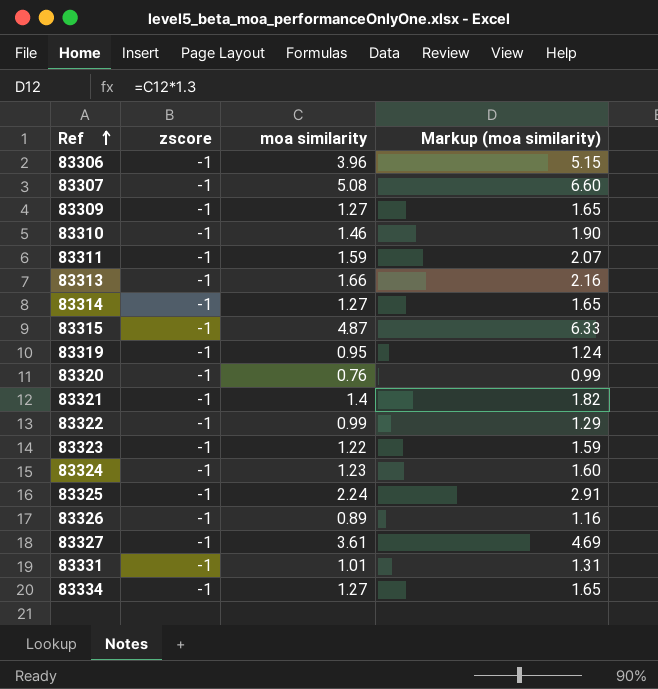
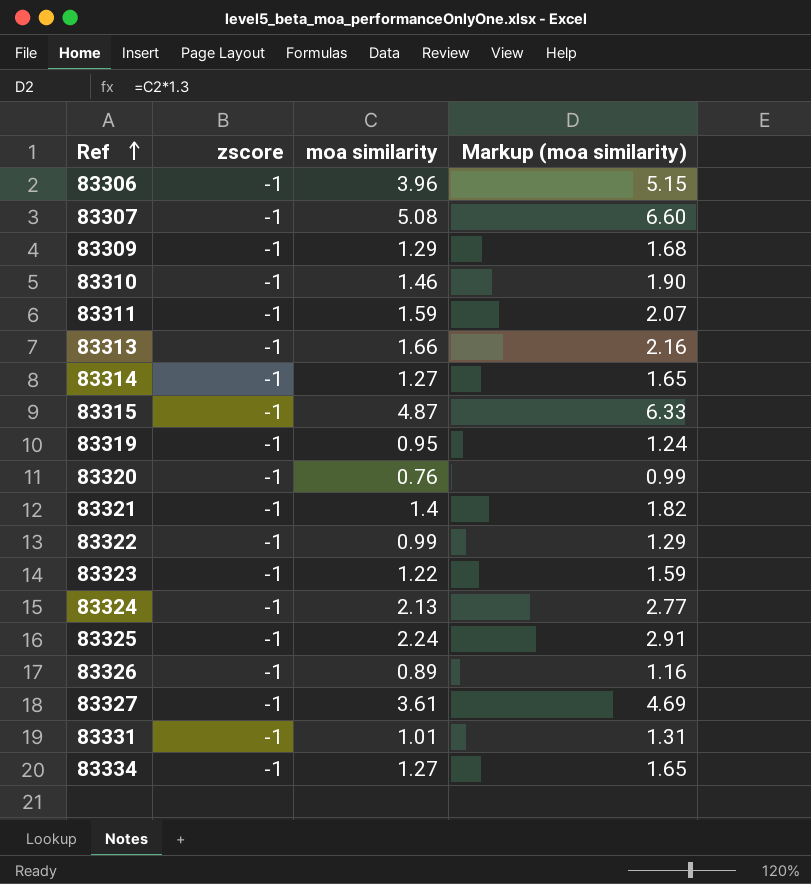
83309 | moa similarity: 1.27 -> 1.29
83309 | Markup (moa similarity): 1.65 -> 1.68
83324 | moa similarity: 1.23 -> 2.13
83324 | Markup (moa similarity): 1.60 -> 2.77

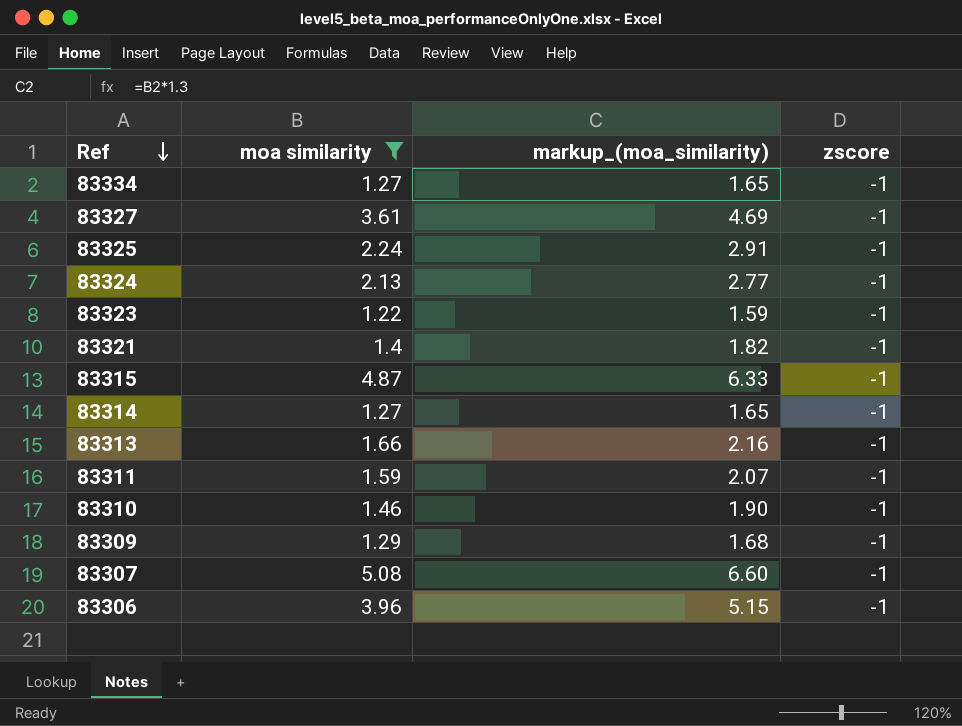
filter: none -> moa similarity >= 1.22
row order: Ref ascending -> Ref descending
column name: Markup (moa similarity) -> markup_(moa_similarity)
column zscore | position: 2 -> 4

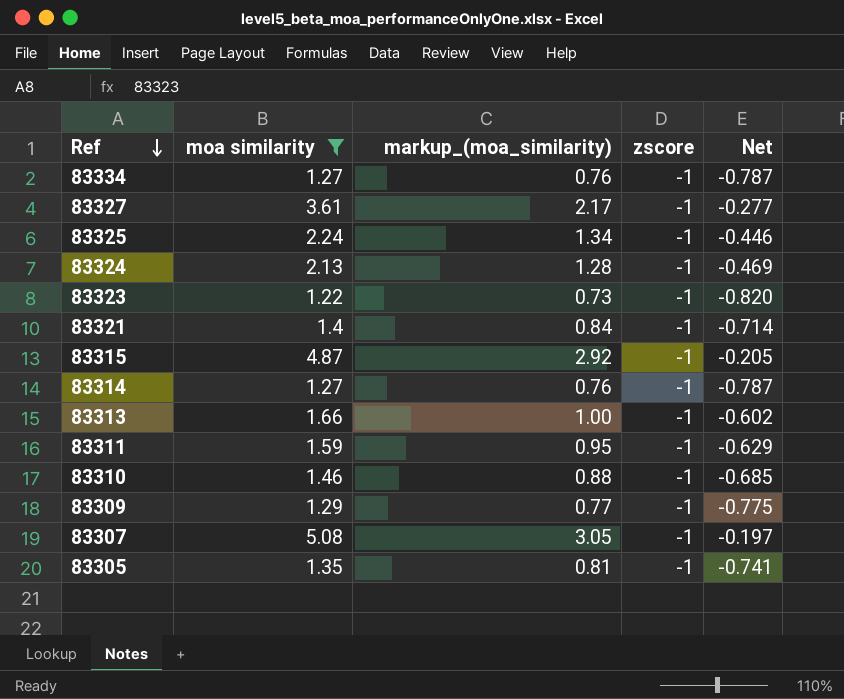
column markup_(moa_similarity) | formula: [moa similarity] * 1.3 -> [moa similarity] * 0.6
column Net | formula: none -> [zscore] / [moa similarity]
row 83306: 3.96 | 5.15 | -1 -> none
row 83305: none -> 1.35 | 0.81 | -1 | -0.741

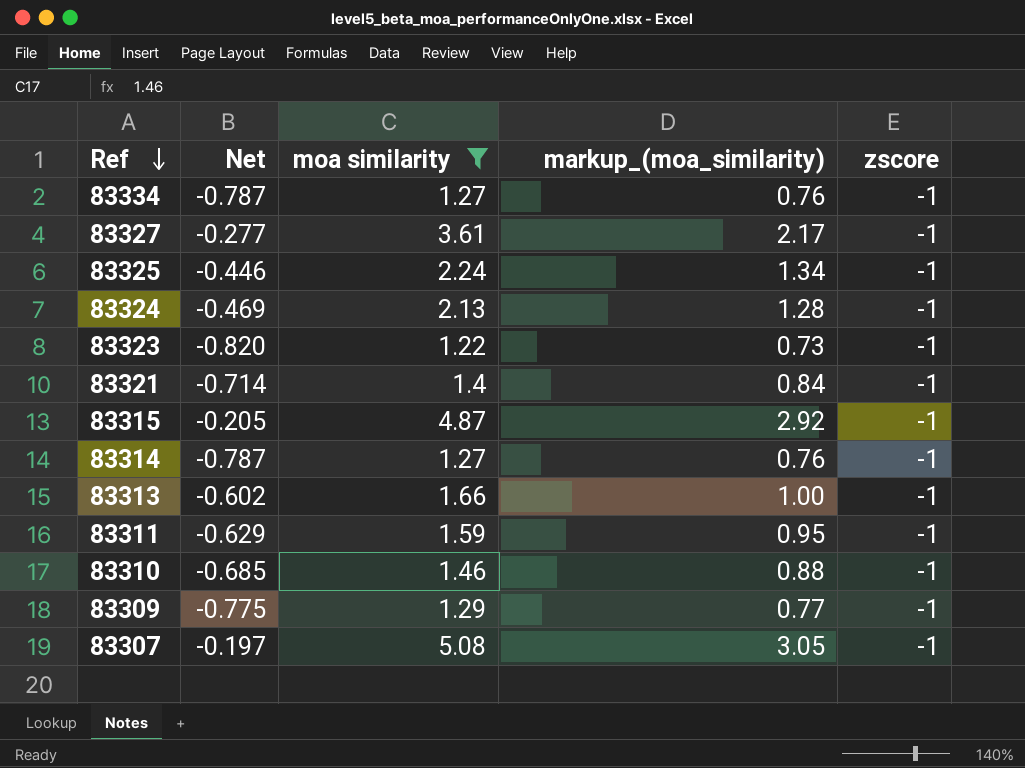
column Net | position: 5 -> 2
row 83305: 1.35 | 0.81 | -1 | -0.741 -> none

